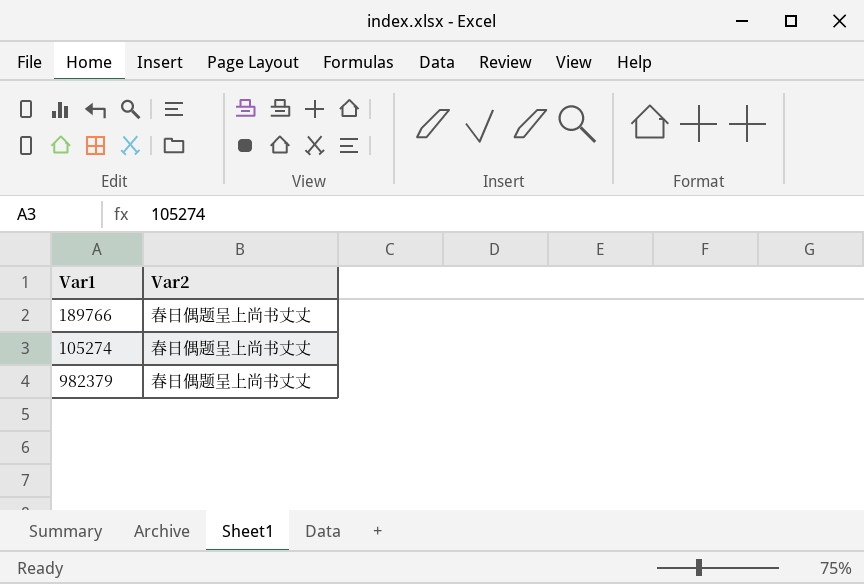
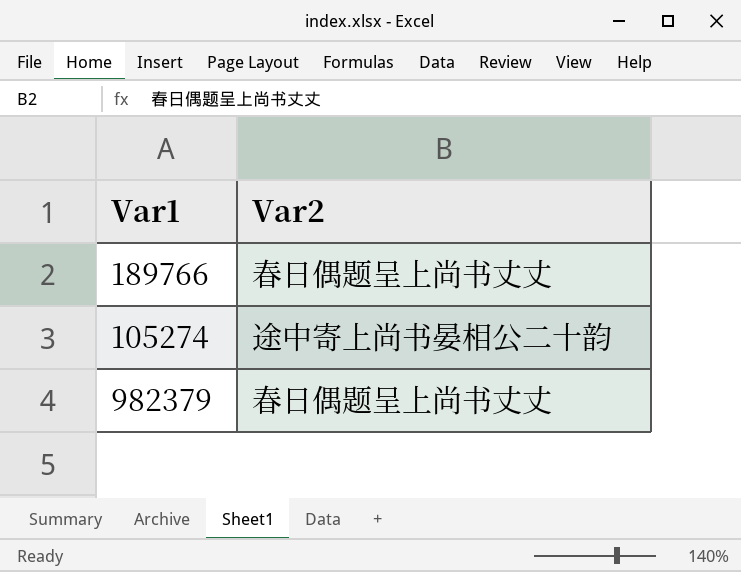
105274 | Var2: 春日偶题呈上尚书丈丈 -> 途中寄上尚书晏相公二十韵

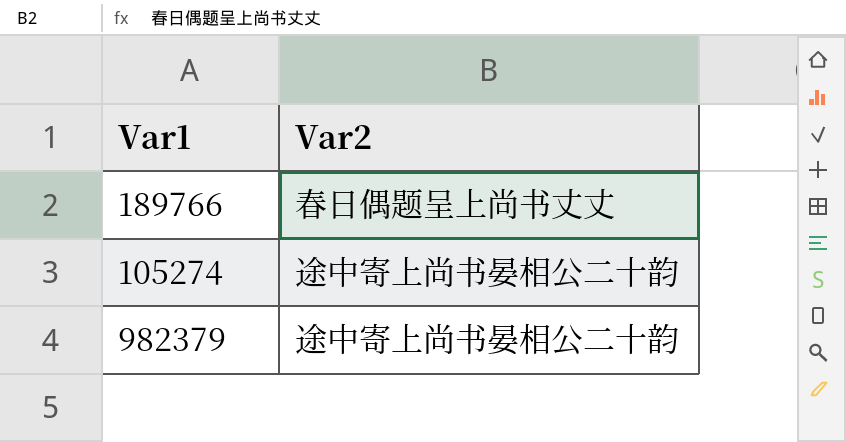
982379 | Var2: 春日偶题呈上尚书丈丈 -> 途中寄上尚书晏相公二十韵

